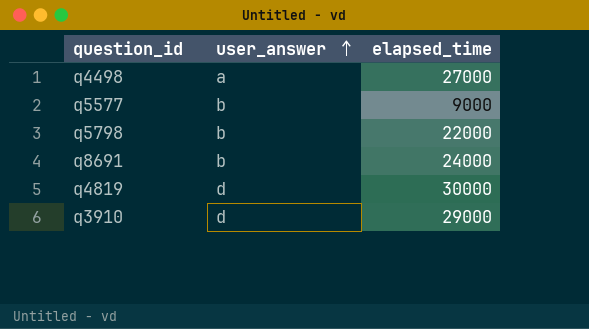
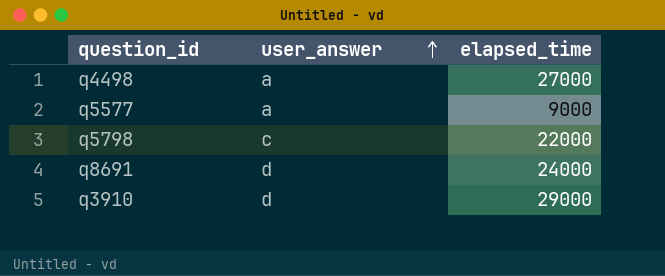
row q4819: d | 30000 -> none
q5577 | user_answer: b -> a
q5798 | user_answer: b -> c
q8691 | user_answer: b -> d

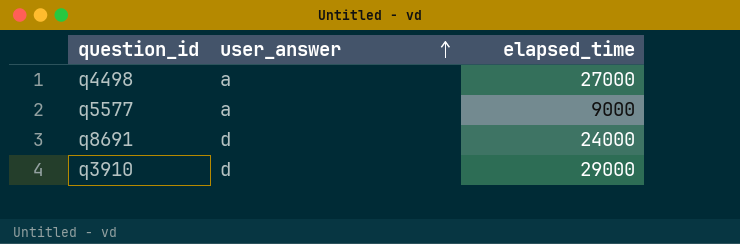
row q5798: c | 22000 -> none

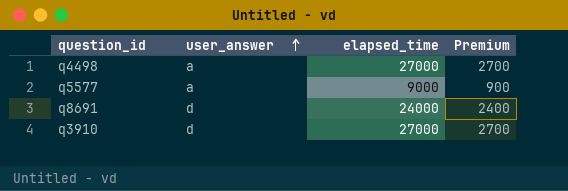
column Premium | formula: none -> [elapsed_time] * 0.1
q3910 | elapsed_time: 29000 -> 27000

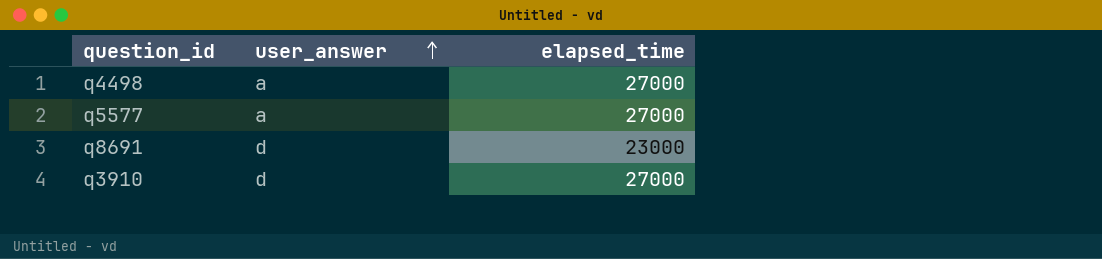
column Premium | formula: [elapsed_time] * 0.1 -> none
q5577 | elapsed_time: 9000 -> 27000
q8691 | elapsed_time: 24000 -> 23000

